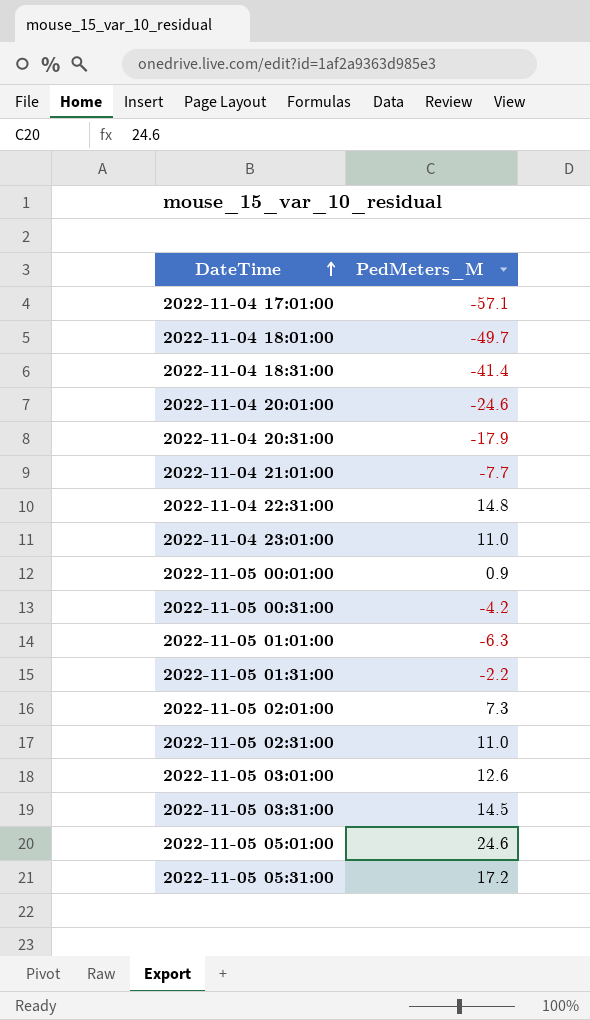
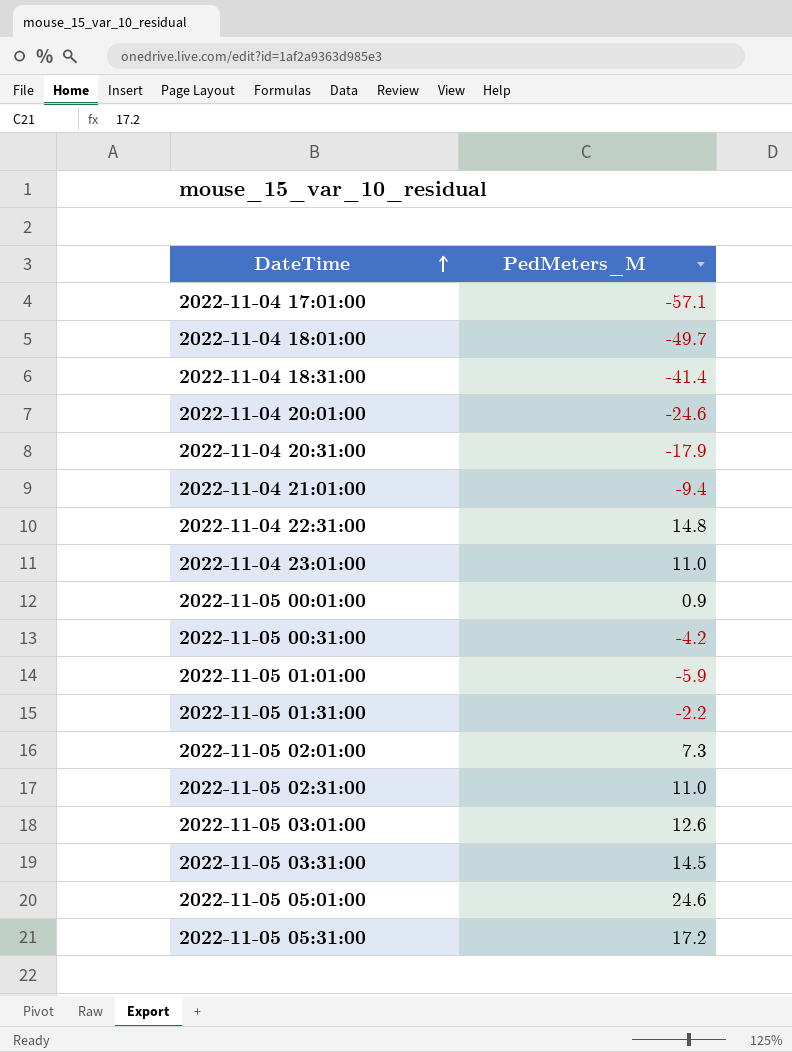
2022-11-04 21:01:00 | PedMeters_M: -7.7 -> -9.4
2022-11-05 01:01:00 | PedMeters_M: -6.3 -> -5.9

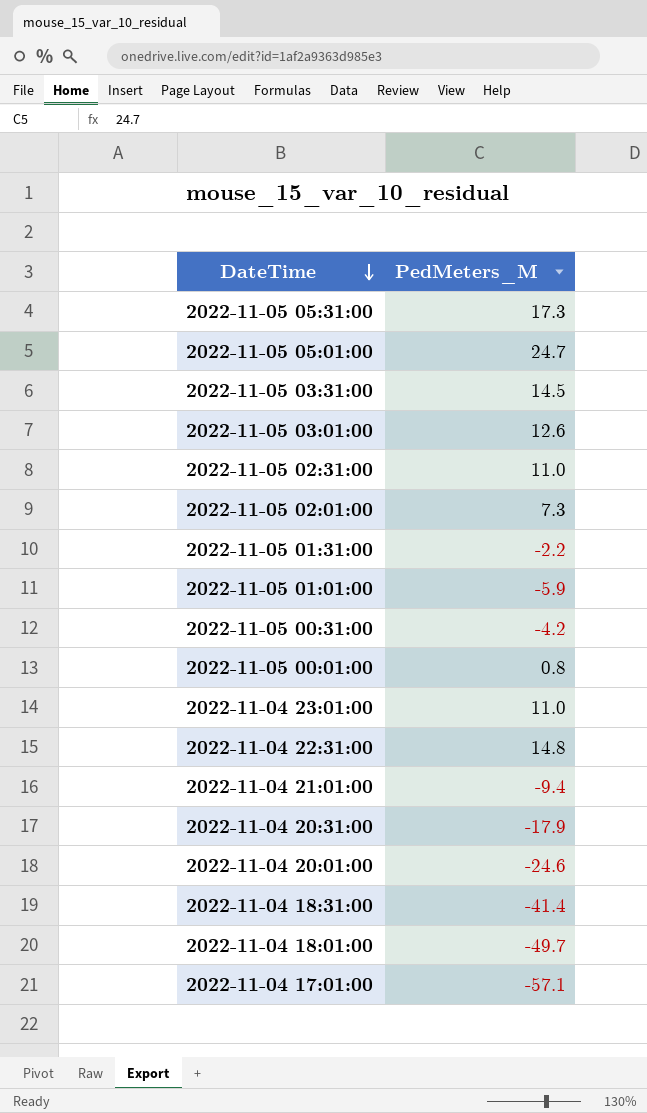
row order: DateTime ascending -> DateTime descending
2022-11-05 05:31:00 | PedMeters_M: 17.2 -> 17.3
2022-11-05 05:01:00 | PedMeters_M: 24.6 -> 24.7
2022-11-05 00:01:00 | PedMeters_M: 0.9 -> 0.8

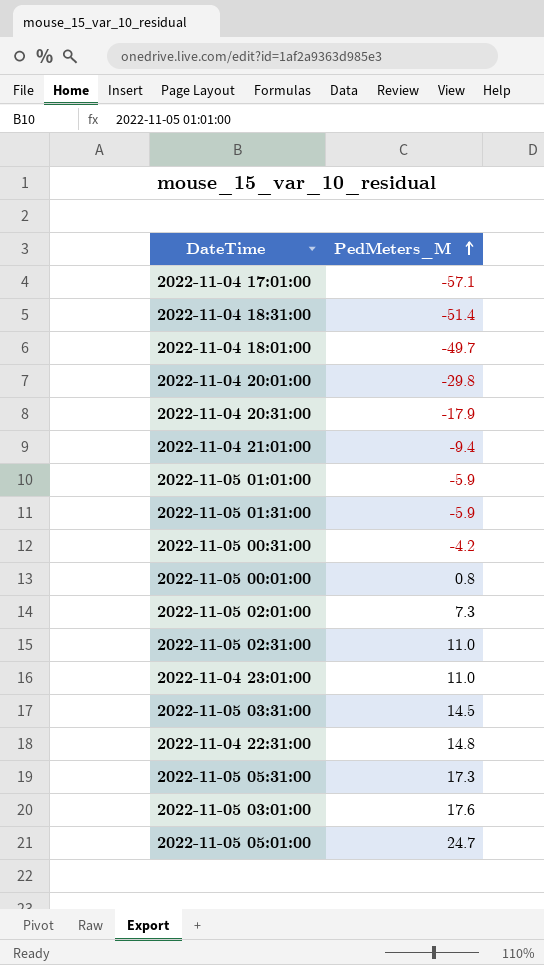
row order: DateTime descending -> PedMeters_M ascending
2022-11-04 18:31:00 | PedMeters_M: -41.4 -> -51.4
2022-11-04 20:01:00 | PedMeters_M: -24.6 -> -29.8
2022-11-05 01:31:00 | PedMeters_M: -2.2 -> -5.9
2022-11-05 03:01:00 | PedMeters_M: 12.6 -> 17.6

